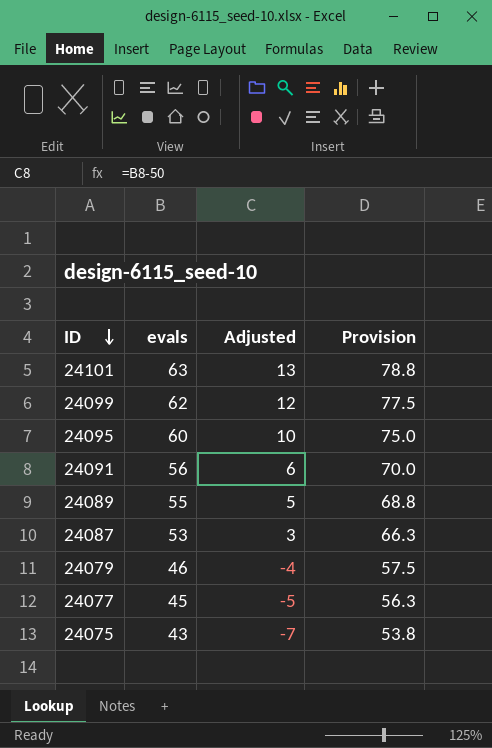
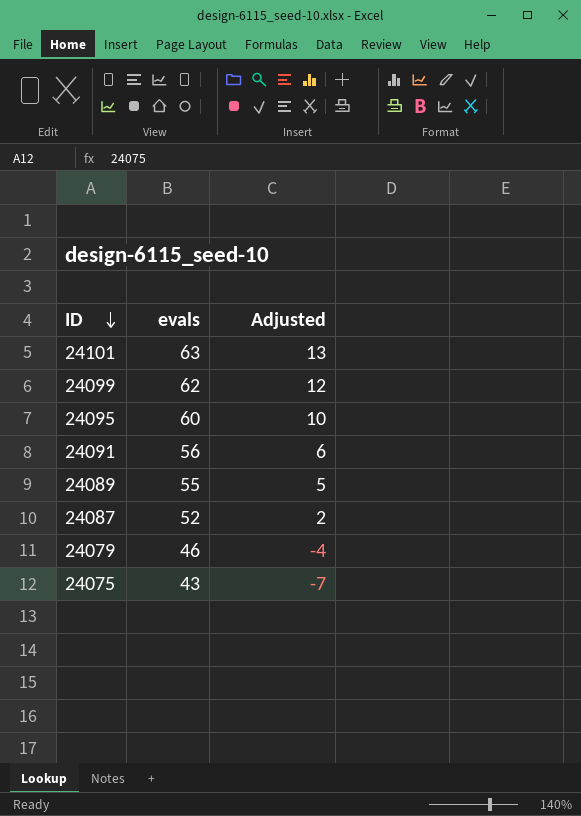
column Provision | formula: [evals] * 1.25 -> none
row 24077: 45 | -5 | 56.3 -> none
24087 | evals: 53 -> 52
24087 | Adjusted: 3 -> 2

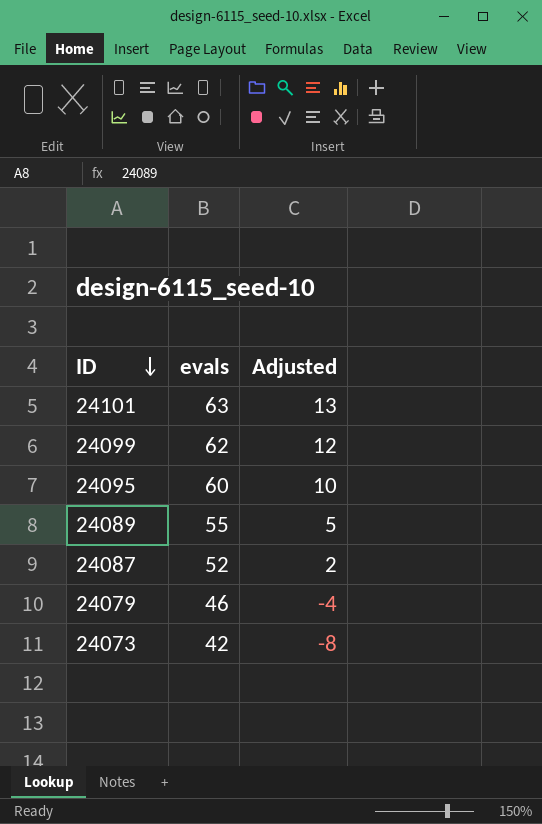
row 24091: 56 | 6 -> none
row 24075: 43 | -7 -> none
row 24073: none -> 42 | -8

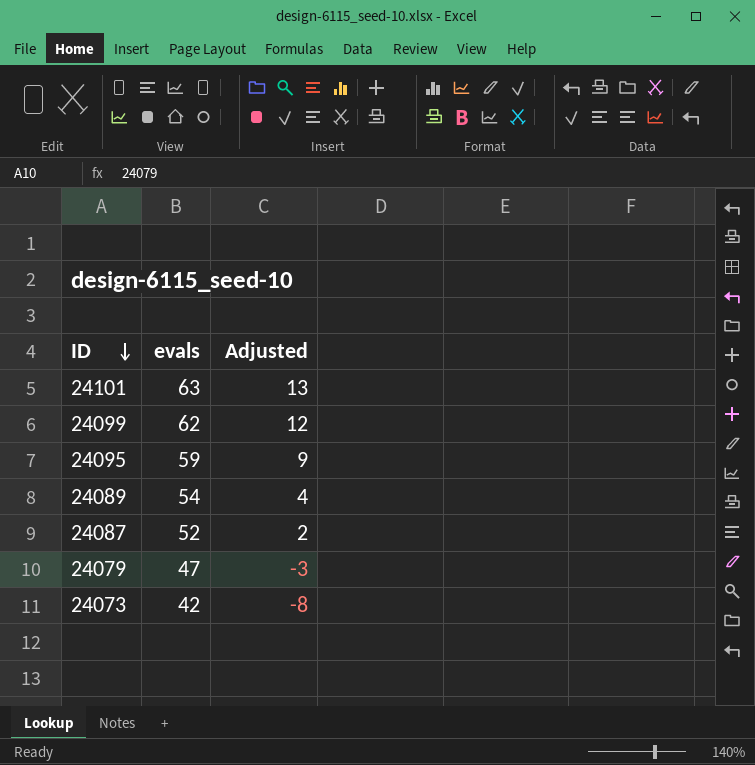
24095 | evals: 60 -> 59
24095 | Adjusted: 10 -> 9
24089 | evals: 55 -> 54
24089 | Adjusted: 5 -> 4
24079 | evals: 46 -> 47
24079 | Adjusted: -4 -> -3

